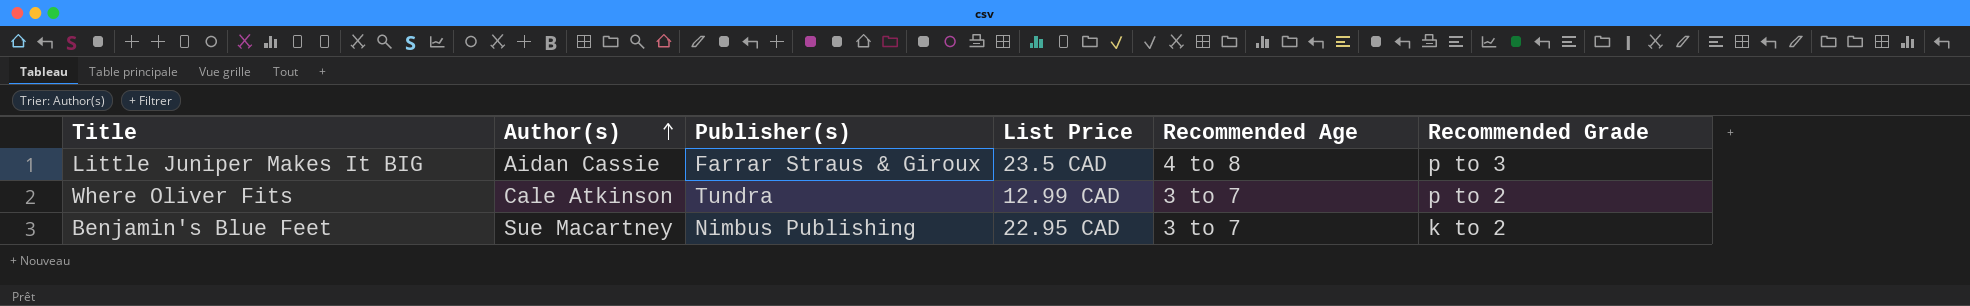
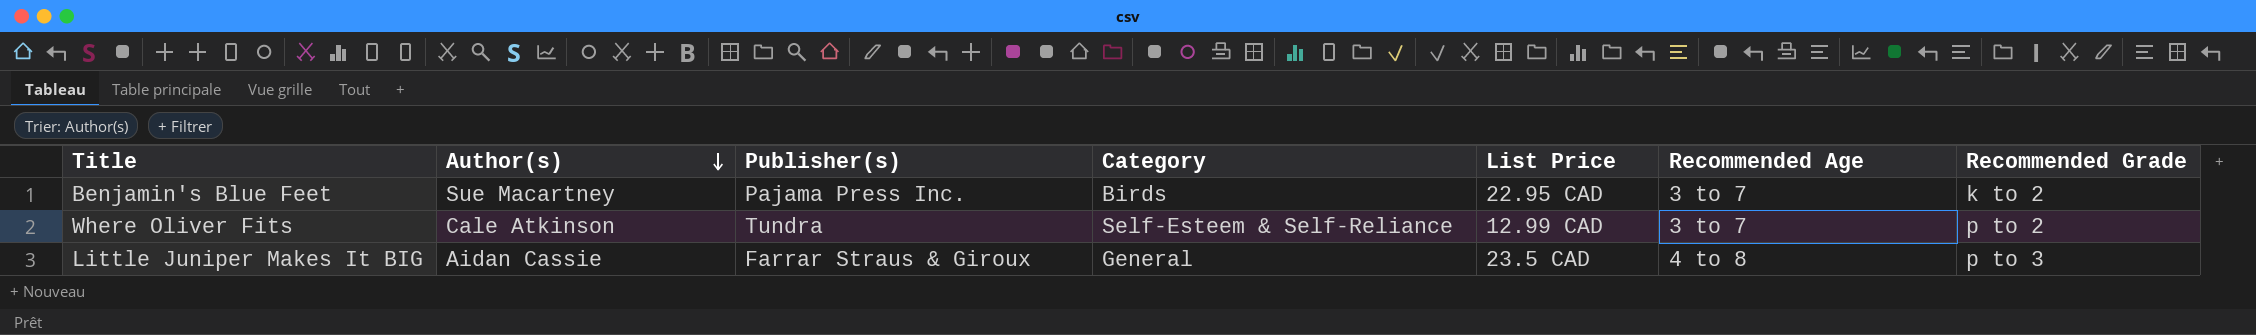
row order: Author(s) ascending -> Author(s) descending
column Category | position: none -> 4
Benjamin's Blue Feet | Publisher(s): Nimbus Publishing -> Pajama Press Inc.

